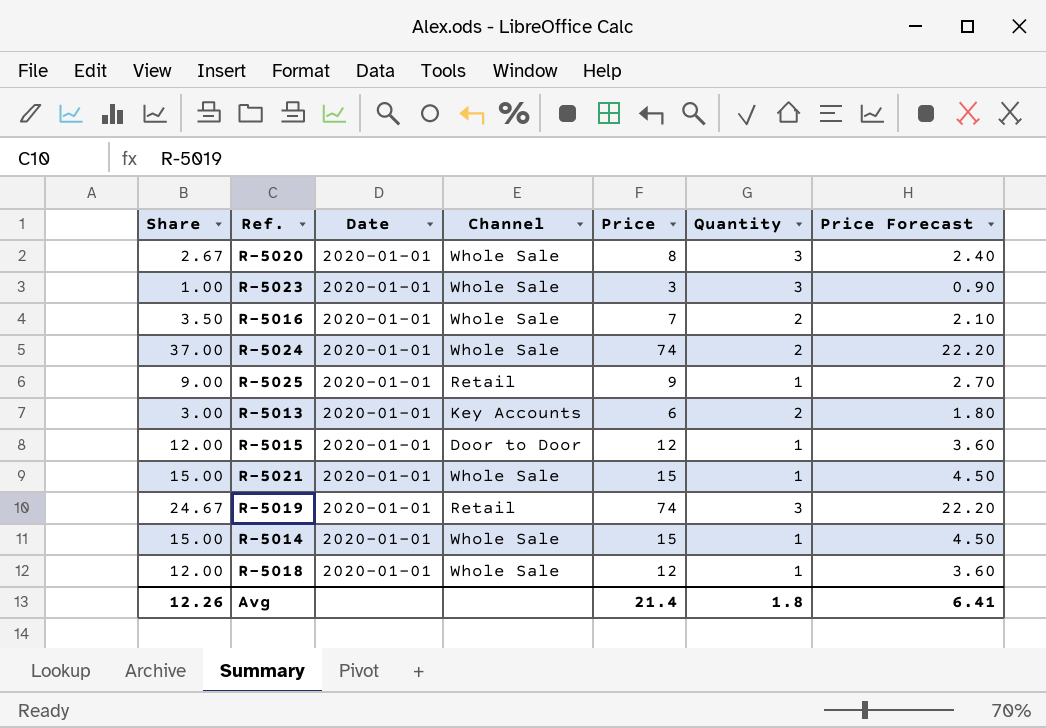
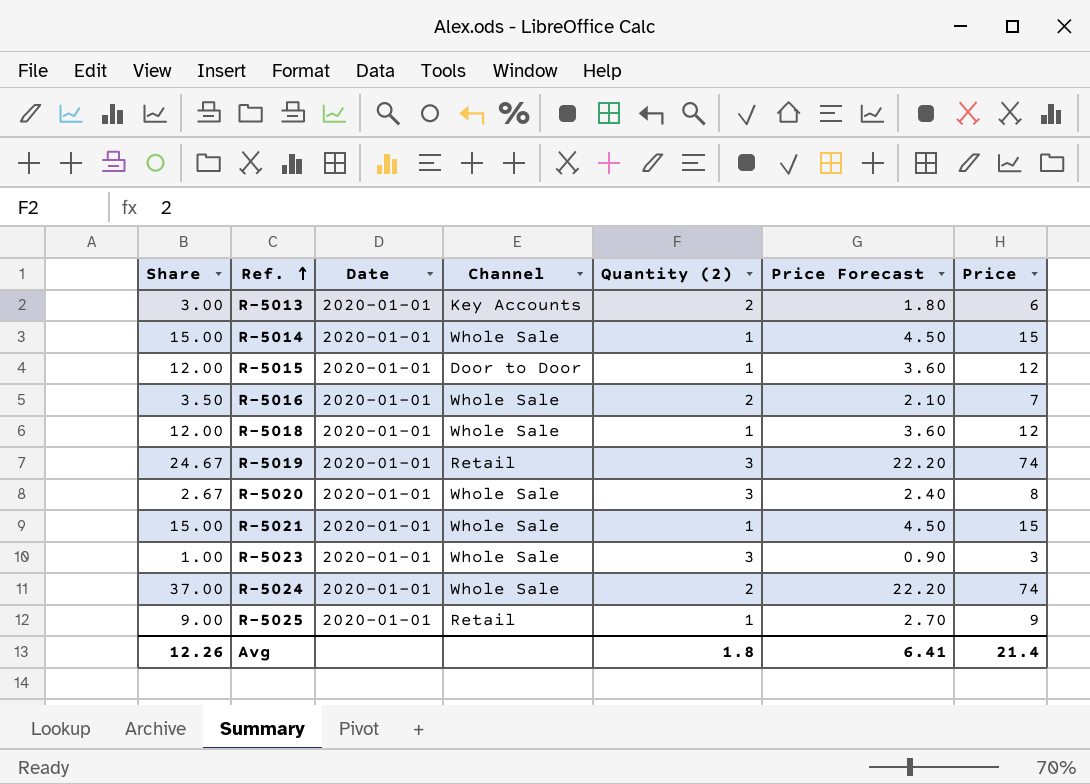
row order: none -> Ref. ascending
column name: Quantity -> Quantity (2)
column Price | position: 5 -> 7

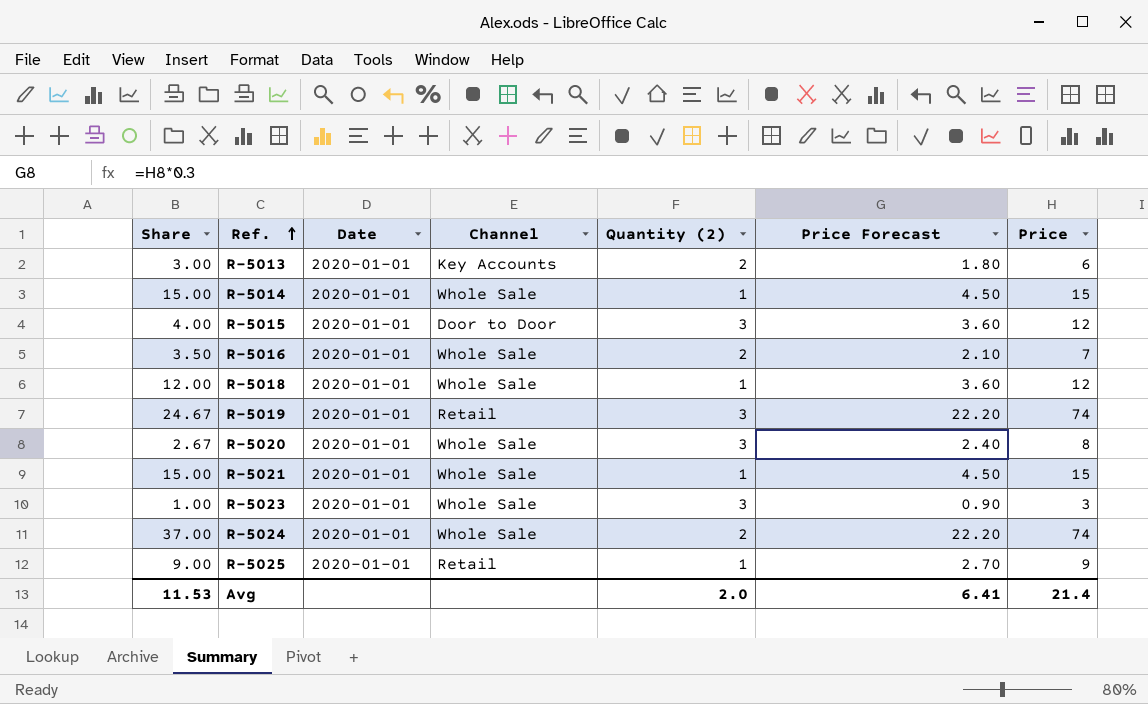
R-5015 | Share: 12.00 -> 4.00
R-5015 | Quantity (2): 1 -> 3
Avg | Share: 12.26 -> 11.53
Avg | Quantity (2): 1.8 -> 2.0

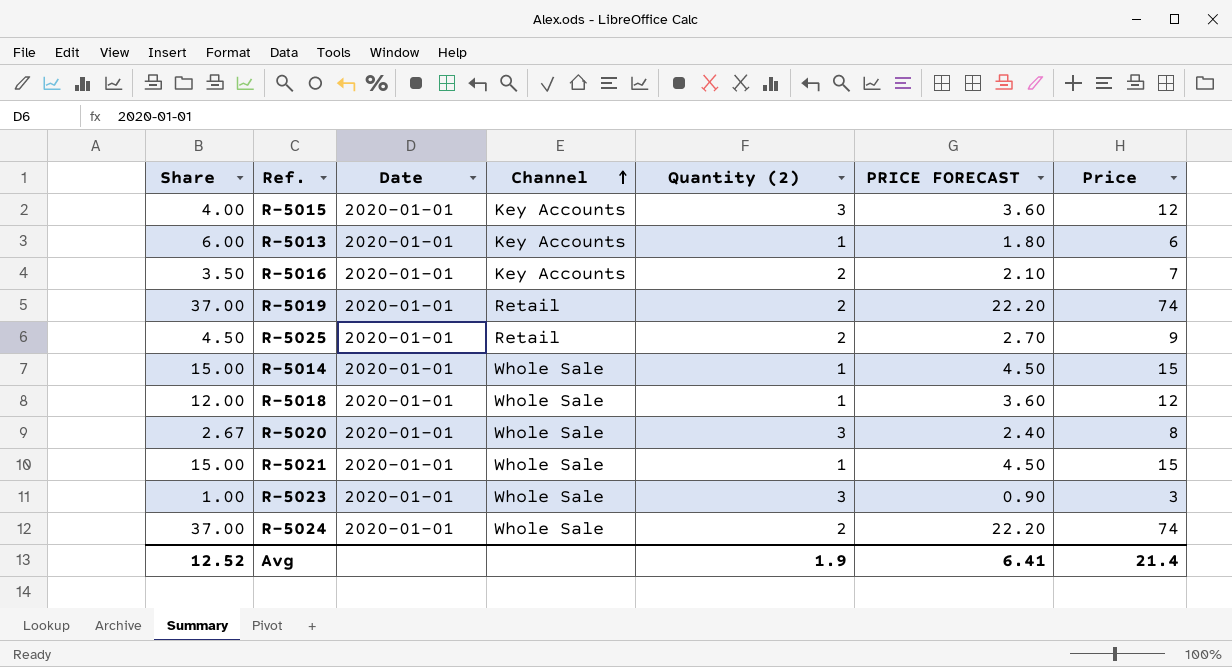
row order: Ref. ascending -> Channel ascending
column name: Price Forecast -> PRICE FORECAST
R-5015 | Channel: Door to Door -> Key Accounts
R-5013 | Share: 3.00 -> 6.00
R-5013 | Quantity (2): 2 -> 1
R-5016 | Channel: Whole Sale -> Key Accounts
R-5019 | Share: 24.67 -> 37.00
R-5019 | Quantity (2): 3 -> 2
R-5025 | Share: 9.00 -> 4.50
R-5025 | Quantity (2): 1 -> 2
Avg | Share: 11.53 -> 12.52
Avg | Quantity (2): 2.0 -> 1.9

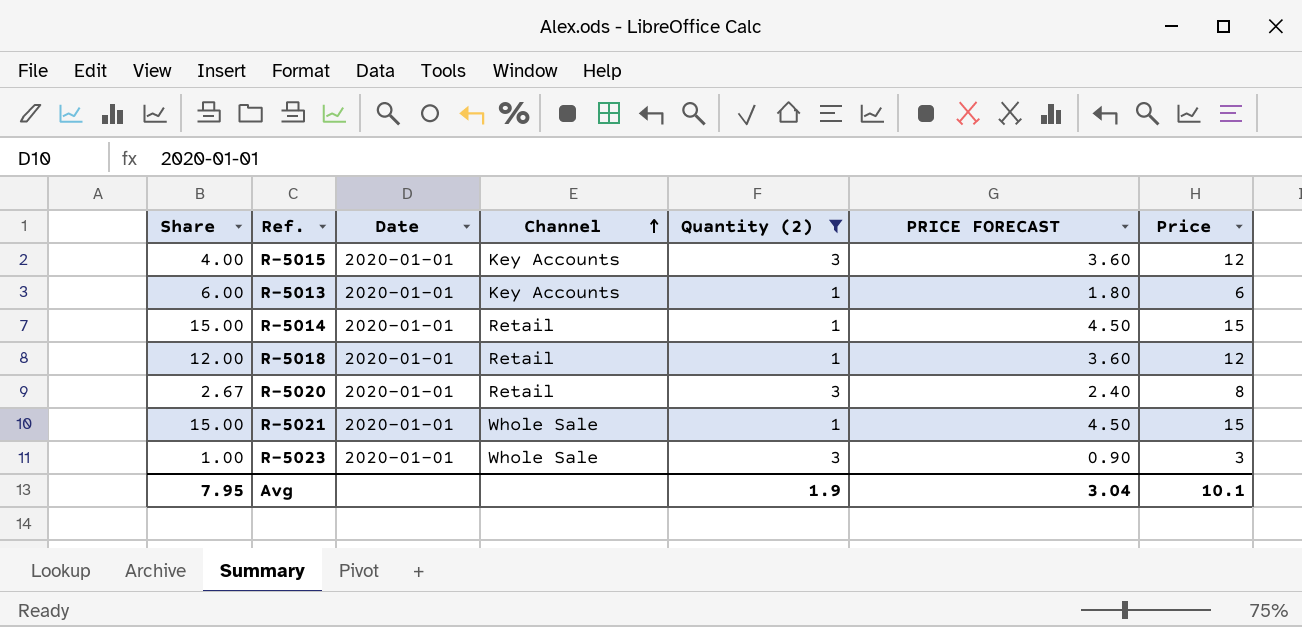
filter: none -> Quantity (2) != 2
R-5014 | Channel: Whole Sale -> Retail
R-5018 | Channel: Whole Sale -> Retail
R-5020 | Channel: Whole Sale -> Retail
Avg | Share: 12.52 -> 7.95
Avg | PRICE FORECAST: 6.41 -> 3.04
Avg | Price: 21.4 -> 10.1

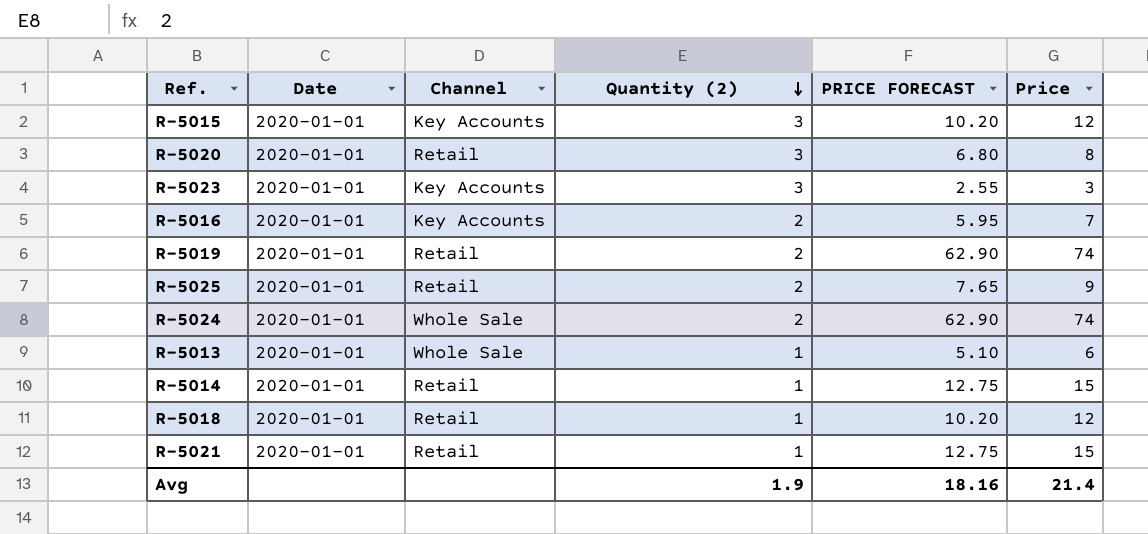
filter: Quantity (2) != 2 -> none
row order: Channel ascending -> Quantity (2) descending
column Share | formula: [Price] / [Quantity (2)] -> none
column PRICE FORECAST | formula: [Price] * 0.3 -> [Price] * 0.85
R-5023 | Channel: Whole Sale -> Key Accounts
R-5013 | Channel: Key Accounts -> Whole Sale
R-5021 | Channel: Whole Sale -> Retail
Avg | PRICE FORECAST: 3.04 -> 18.16
Avg | Price: 10.1 -> 21.4

